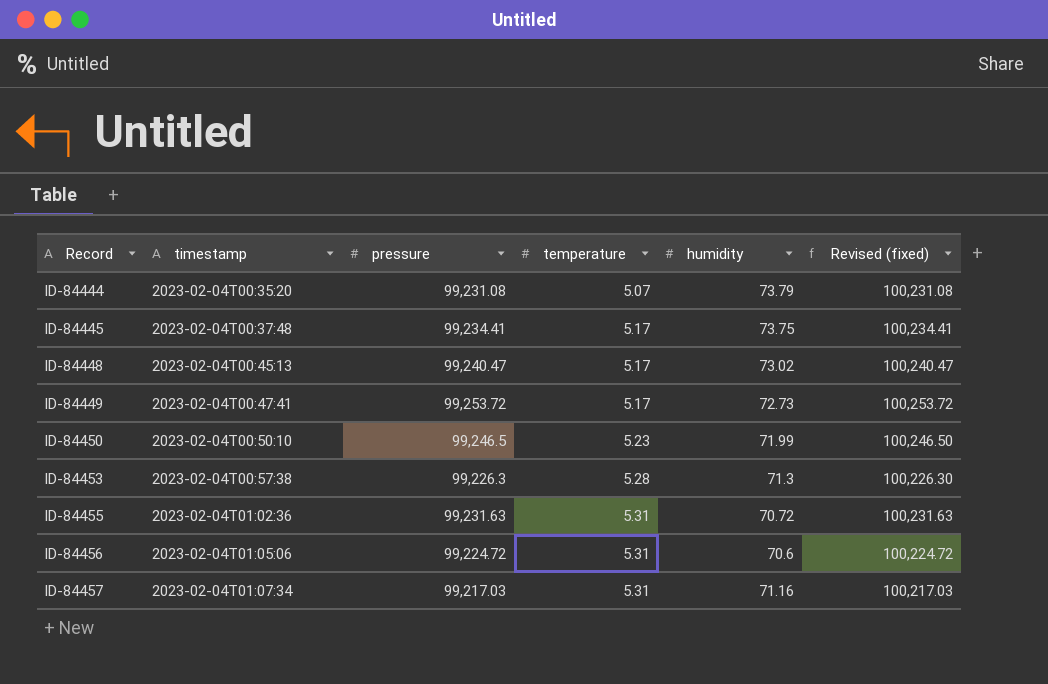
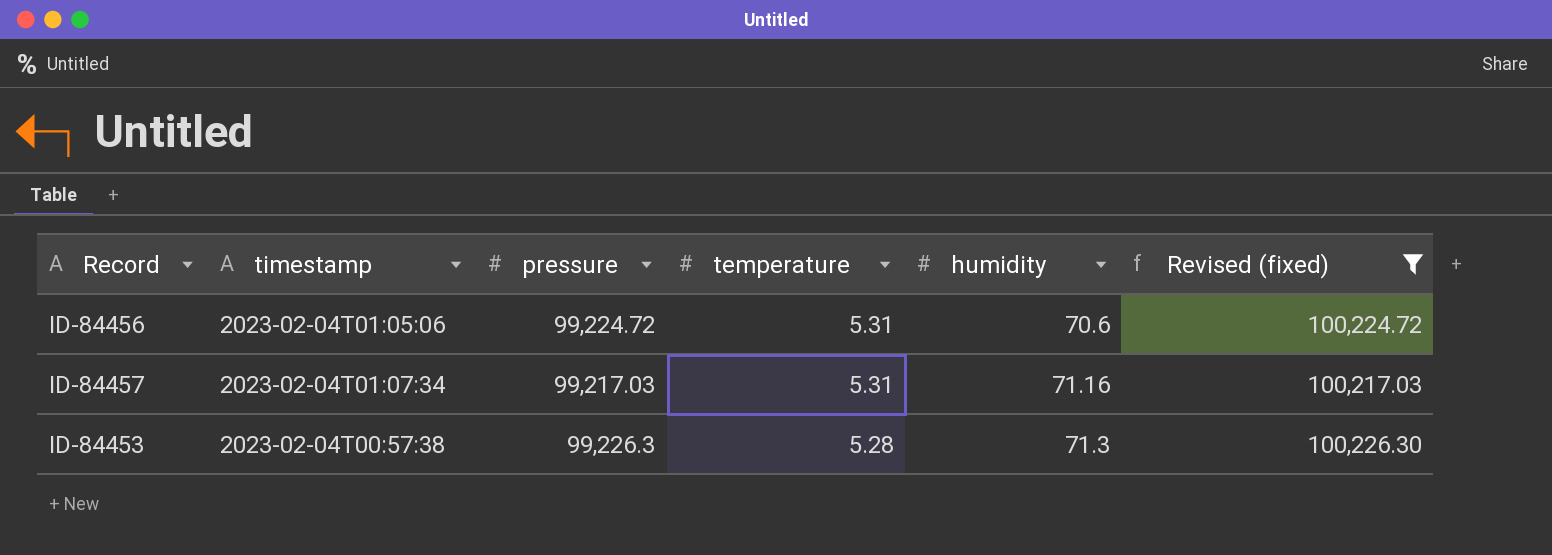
filter: none -> Revised (fixed) <= 100,226.30
row order: Record ascending -> temperature descending

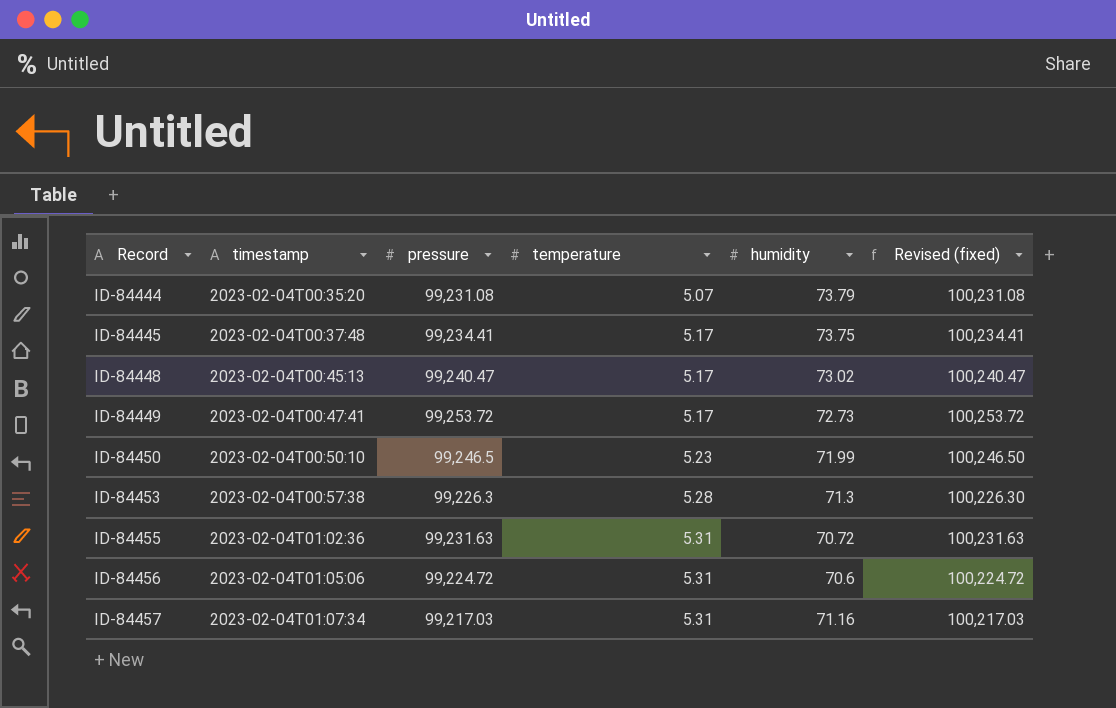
filter: Revised (fixed) <= 100,226.30 -> none
row order: temperature descending -> Record ascending

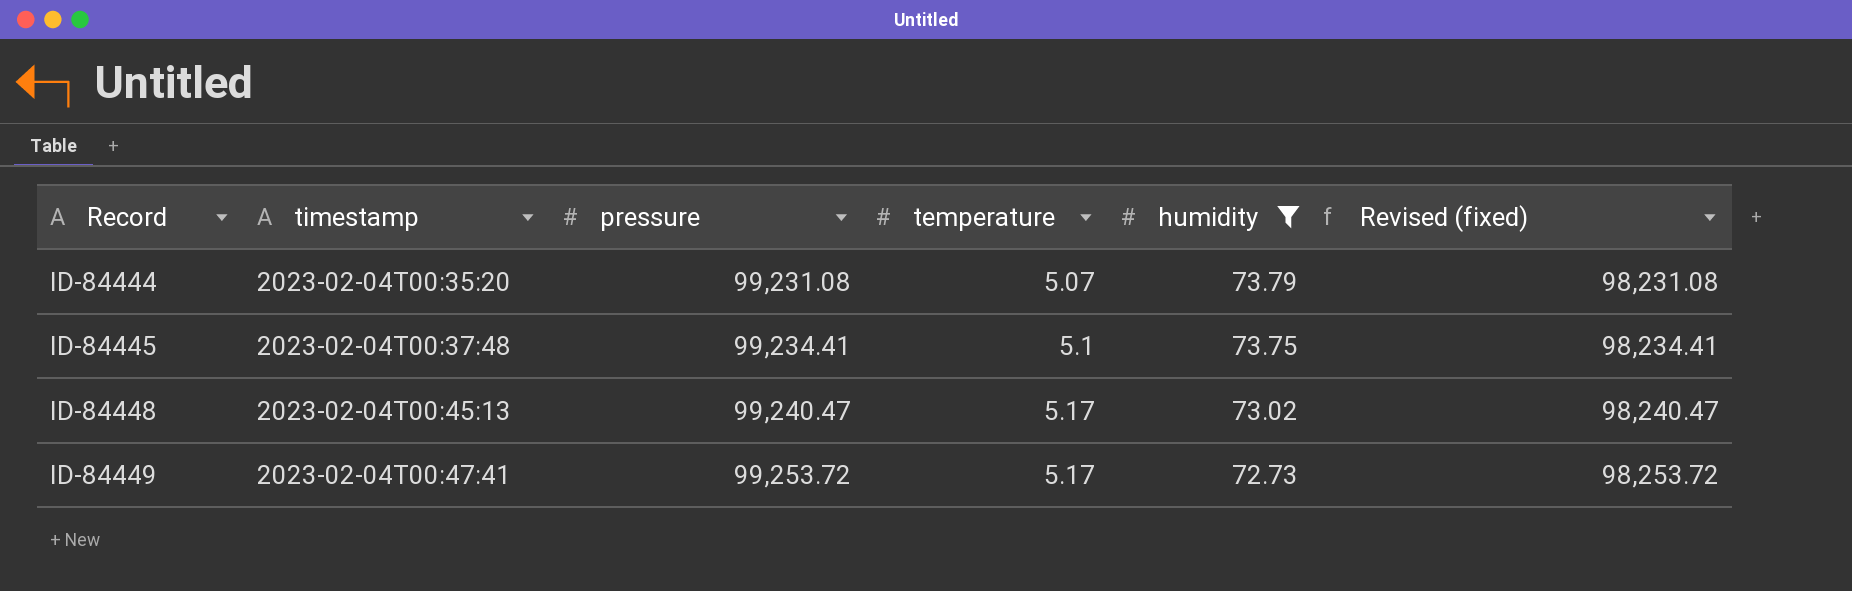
filter: none -> humidity >= 72.73
column Revised (fixed) | formula: [pressure] + 1000 -> [pressure] - 1000
ID-84445 | temperature: 5.17 -> 5.1

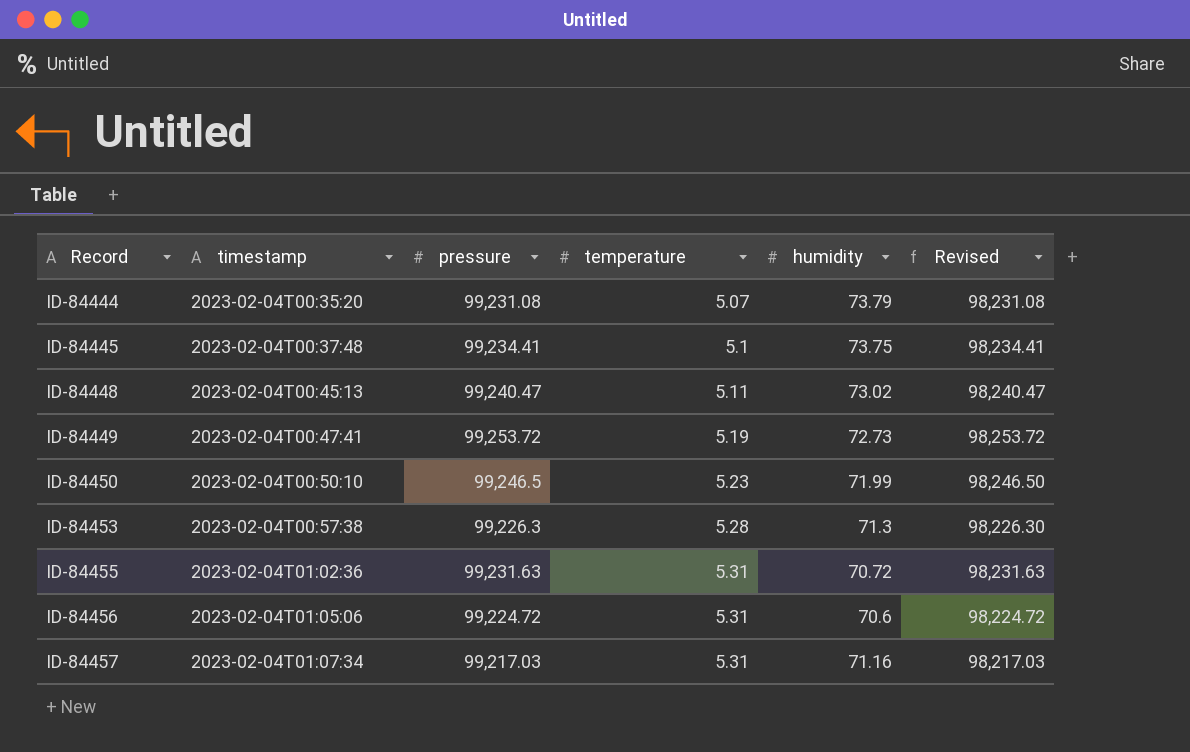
filter: humidity >= 72.73 -> none
column name: Revised (fixed) -> Revised
ID-84448 | temperature: 5.17 -> 5.11
ID-84449 | temperature: 5.17 -> 5.19

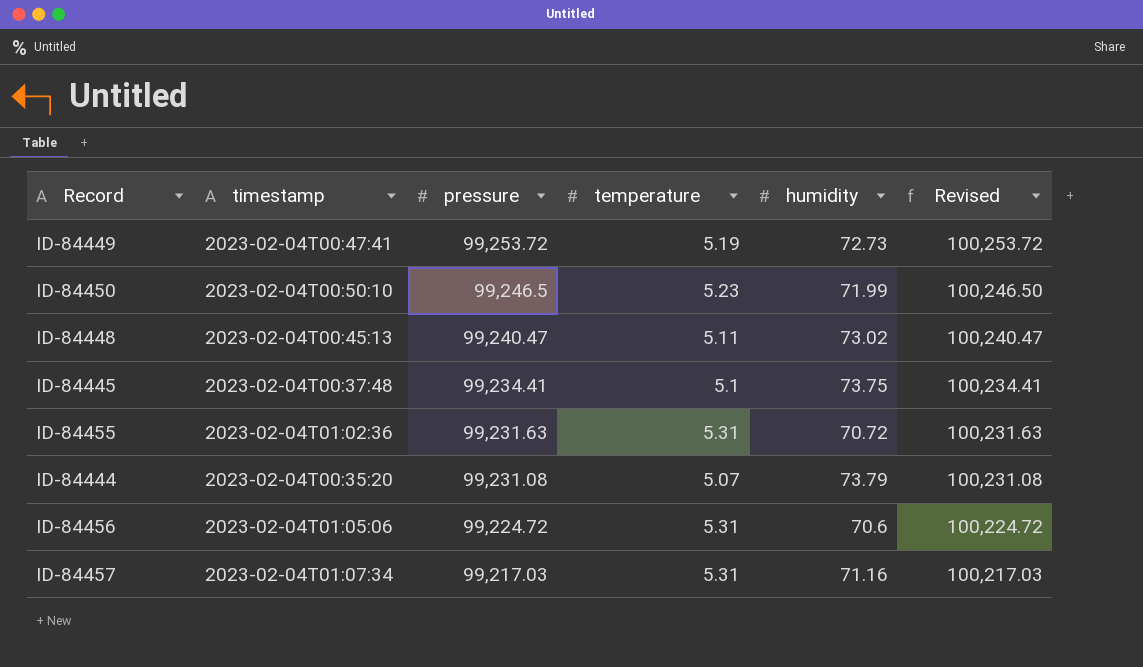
row order: Record ascending -> pressure descending
column Revised | formula: [pressure] - 1000 -> [pressure] + 1000
row ID-84453: 2023-02-04T00:57:38 | 99,226.3 | 5.28 | 71.3 | 98,226.30 -> none

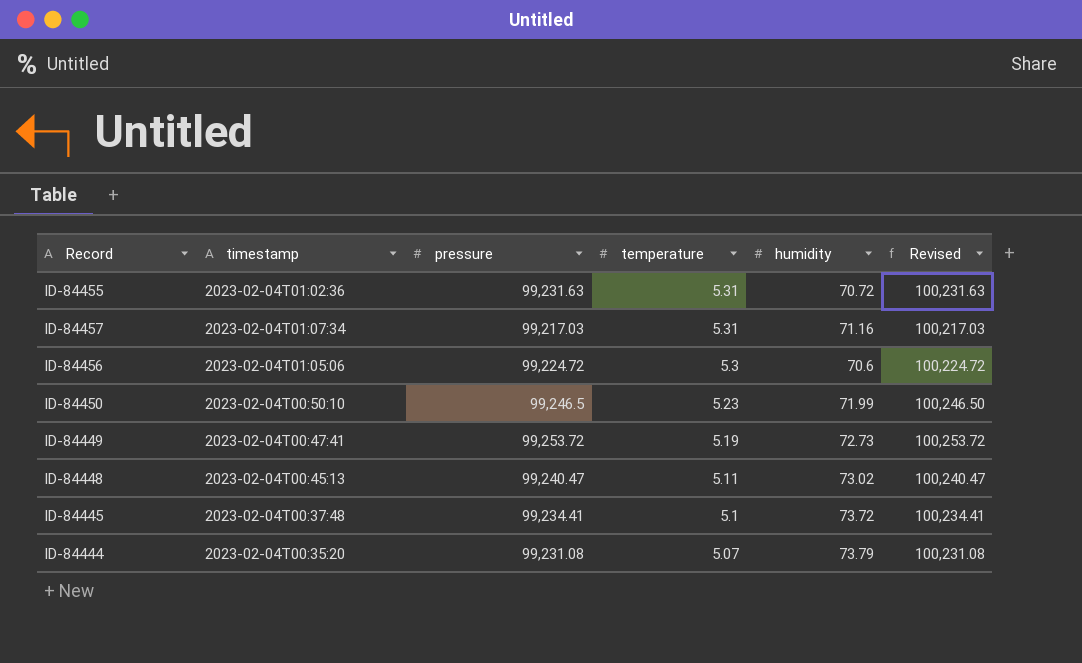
row order: pressure descending -> temperature descending
ID-84456 | temperature: 5.31 -> 5.3
ID-84445 | humidity: 73.75 -> 73.72

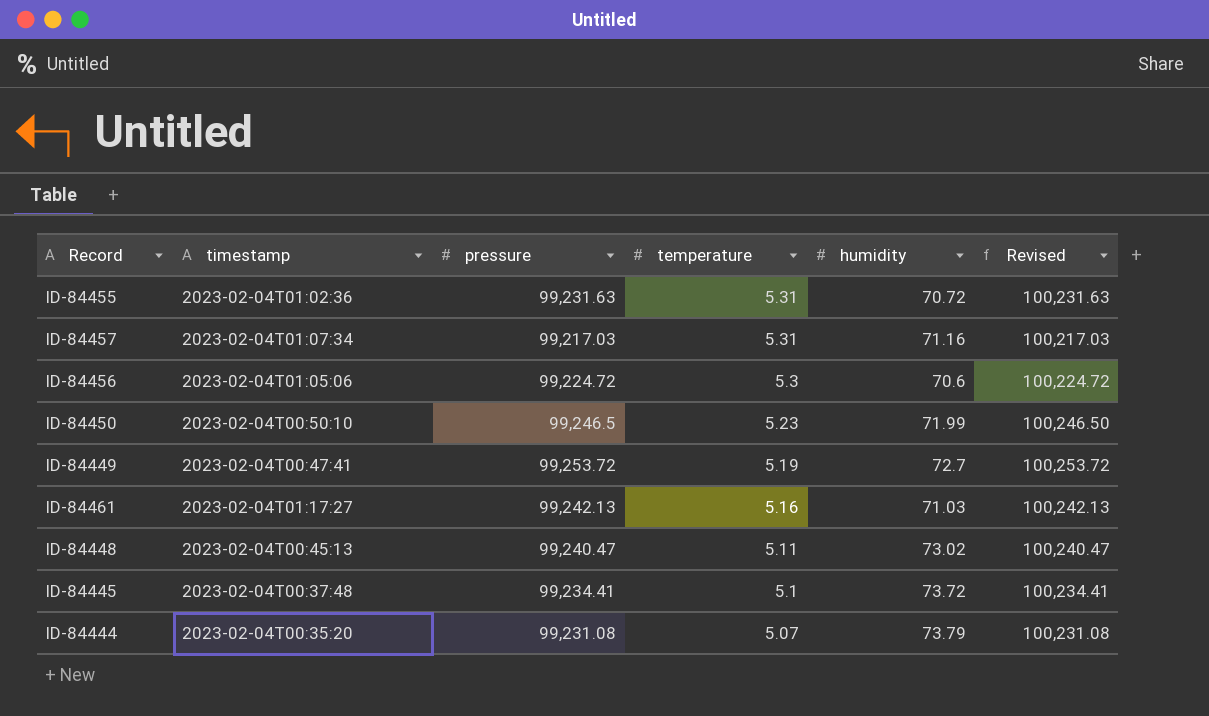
ID-84449 | humidity: 72.73 -> 72.7
row ID-84461: none -> 2023-02-04T01:17:27 | 99,242.13 | 5.16 | 71.03 | 100,242.13

